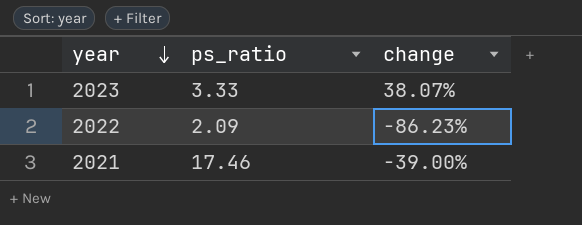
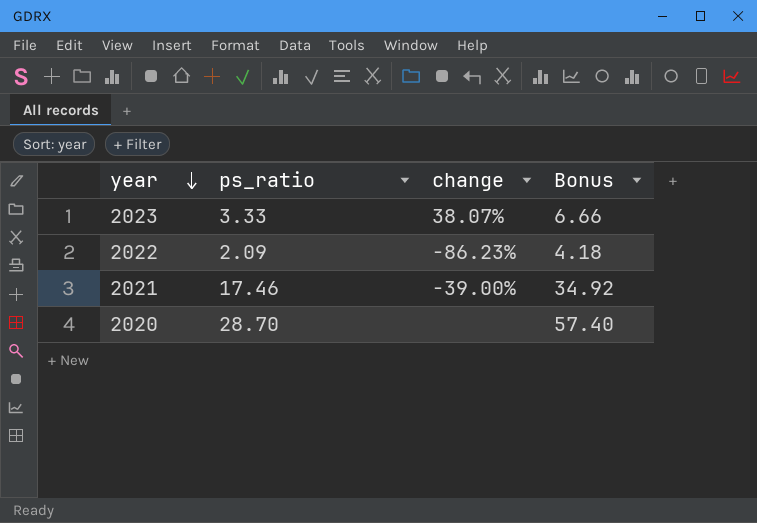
column Bonus | formula: none -> [ps_ratio] * 2
row 2020: none -> 28.70 | none | 57.40

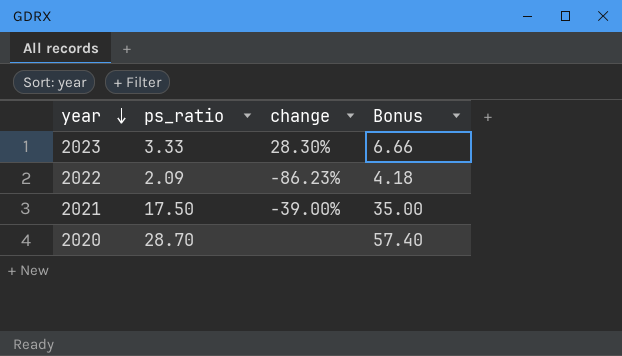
2023 | change: 38.07% -> 28.30%
2021 | ps_ratio: 17.46 -> 17.50
2021 | Bonus: 34.92 -> 35.00

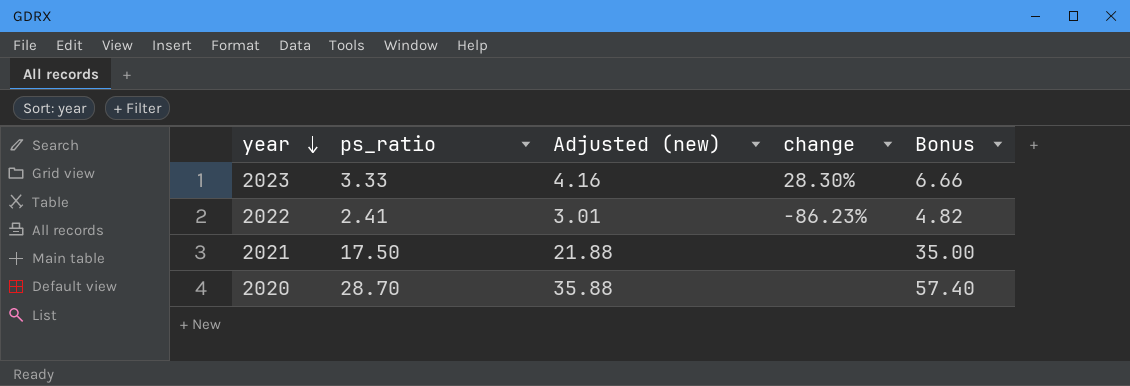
column Adjusted (new) | formula: none -> [ps_ratio] * 1.25
2022 | ps_ratio: 2.09 -> 2.41
2022 | Bonus: 4.18 -> 4.82
2021 | change: -39.00% -> none

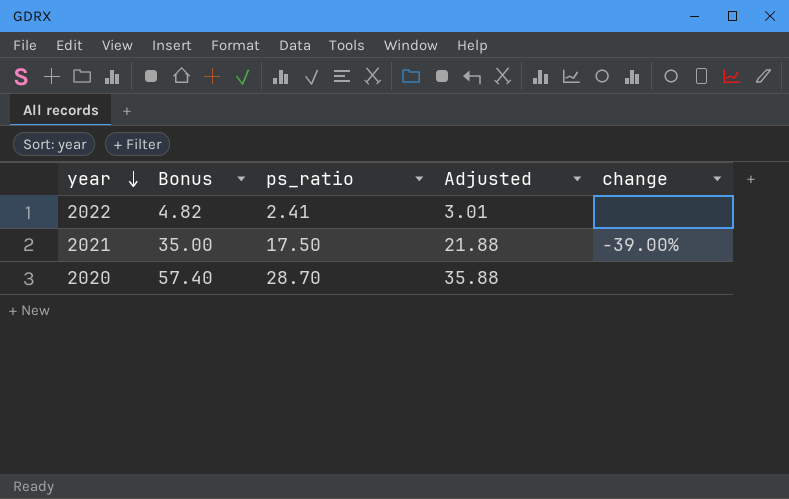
column Bonus | position: 5 -> 2
column name: Adjusted (new) -> Adjusted
row 2023: 3.33 | 4.16 | 28.30% | 6.66 -> none
2022 | change: -86.23% -> none
2021 | change: none -> -39.00%

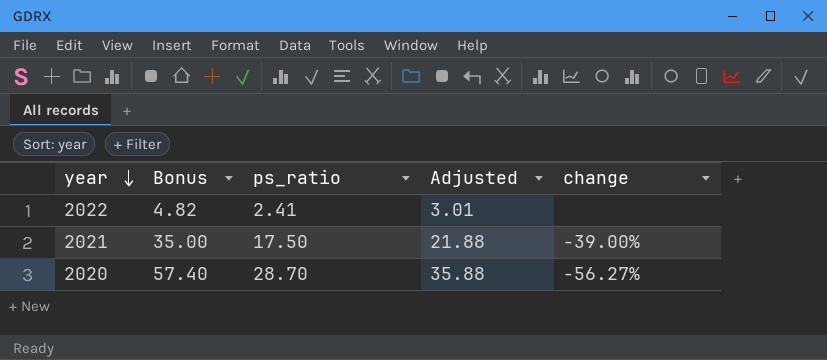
2020 | change: none -> -56.27%

